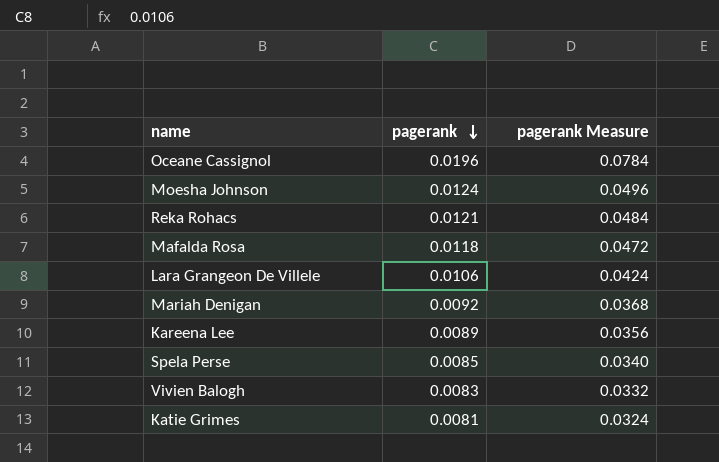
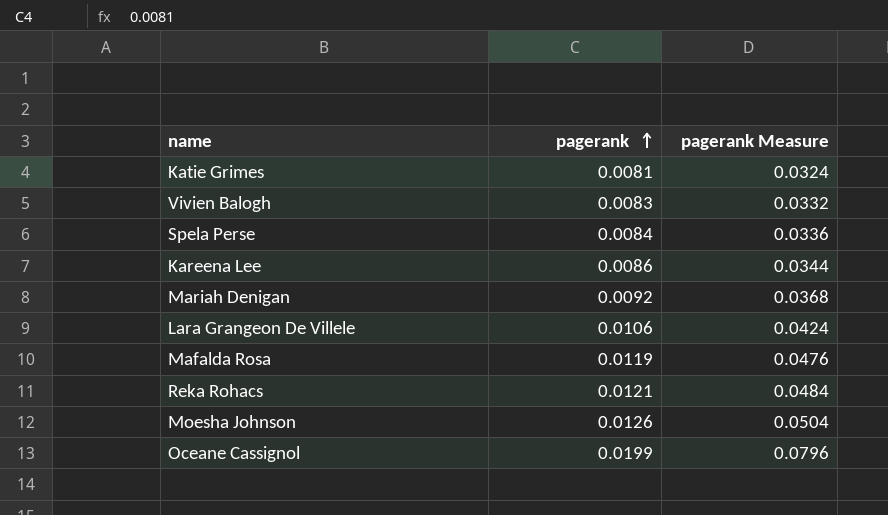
row order: pagerank descending -> pagerank ascending
Spela Perse | pagerank: 0.0085 -> 0.0084
Spela Perse | pagerank Measure: 0.0340 -> 0.0336
Kareena Lee | pagerank: 0.0089 -> 0.0086
Kareena Lee | pagerank Measure: 0.0356 -> 0.0344
Mafalda Rosa | pagerank: 0.0118 -> 0.0119
Mafalda Rosa | pagerank Measure: 0.0472 -> 0.0476
Moesha Johnson | pagerank: 0.0124 -> 0.0126
Moesha Johnson | pagerank Measure: 0.0496 -> 0.0504
Oceane Cassignol | pagerank: 0.0196 -> 0.0199
Oceane Cassignol | pagerank Measure: 0.0784 -> 0.0796

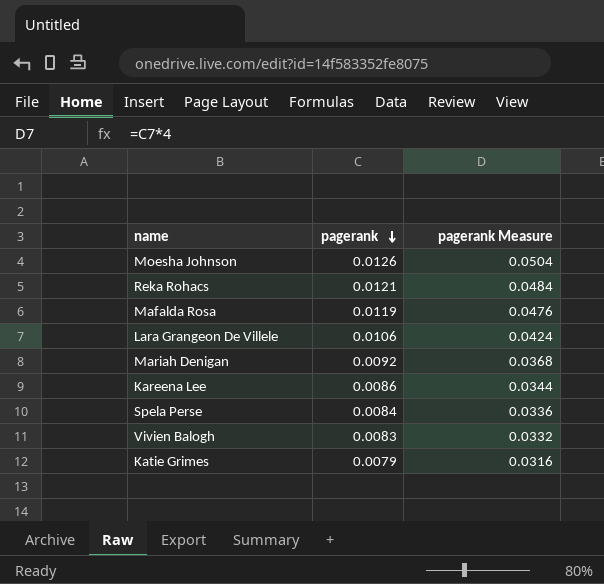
row order: pagerank ascending -> pagerank descending
row Oceane Cassignol: 0.0199 | 0.0796 -> none
Katie Grimes | pagerank: 0.0081 -> 0.0079
Katie Grimes | pagerank Measure: 0.0324 -> 0.0316

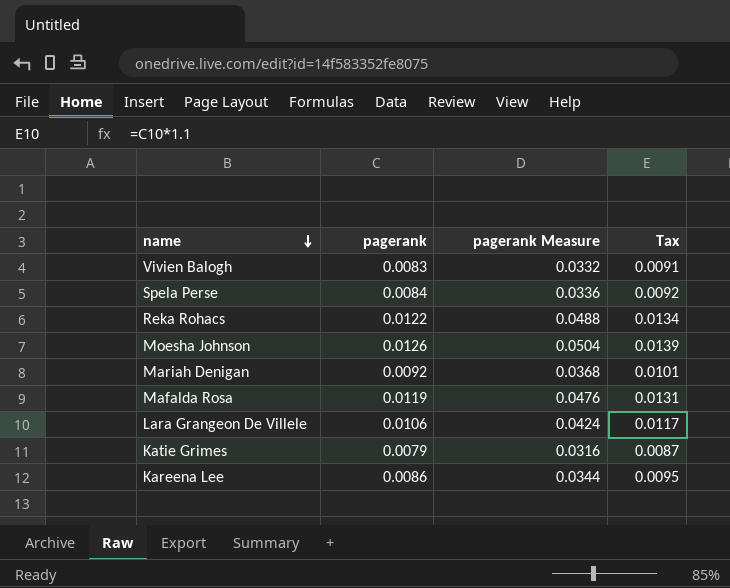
row order: pagerank descending -> name descending
column Tax | formula: none -> [pagerank] * 1.1
Reka Rohacs | pagerank: 0.0121 -> 0.0122
Reka Rohacs | pagerank Measure: 0.0484 -> 0.0488

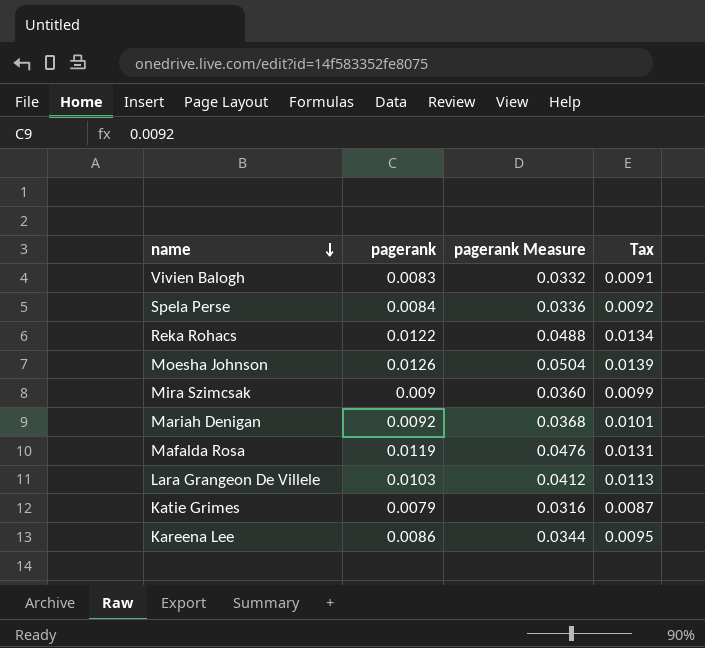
row Mira Szimcsak: none -> 0.009 | 0.0360 | 0.0099
Lara Grangeon De Villele | pagerank: 0.0106 -> 0.0103
Lara Grangeon De Villele | pagerank Measure: 0.0424 -> 0.0412
Lara Grangeon De Villele | Tax: 0.0117 -> 0.0113

